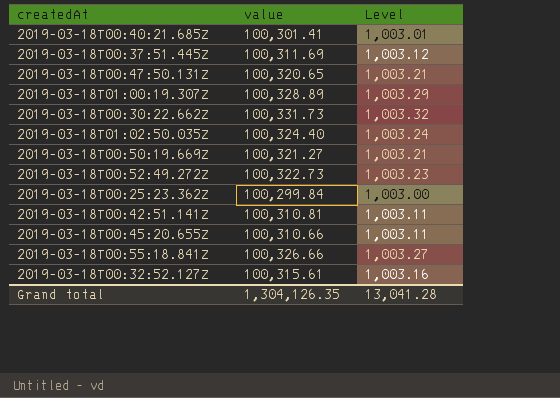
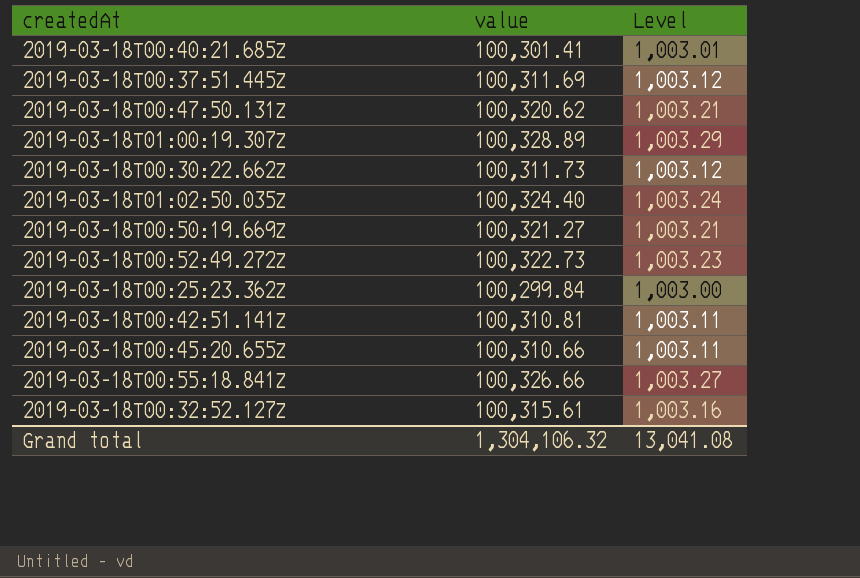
2019-03-18T00:47:50.131Z | value: 100,320.65 -> 100,320.62
2019-03-18T00:30:22.662Z | value: 100,331.73 -> 100,311.73
2019-03-18T00:30:22.662Z | Level: 1,003.32 -> 1,003.12
Grand total | value: 1,304,126.35 -> 1,304,106.32
Grand total | Level: 13,041.28 -> 13,041.08

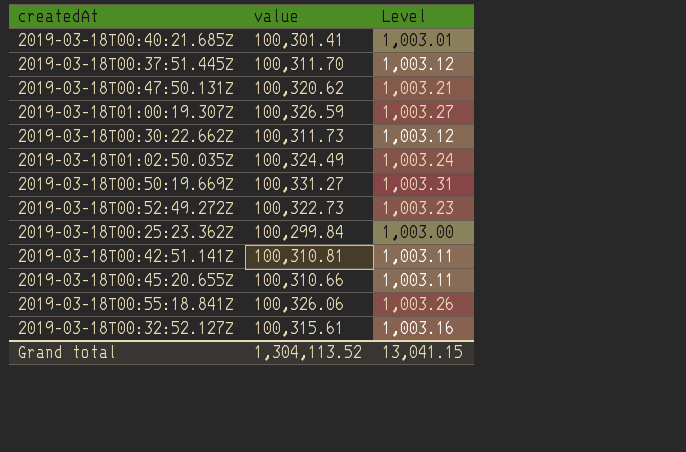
2019-03-18T00:37:51.445Z | value: 100,311.69 -> 100,311.70
2019-03-18T01:00:19.307Z | value: 100,328.89 -> 100,326.59
2019-03-18T01:00:19.307Z | Level: 1,003.29 -> 1,003.27
2019-03-18T01:02:50.035Z | value: 100,324.40 -> 100,324.49
2019-03-18T00:50:19.669Z | value: 100,321.27 -> 100,331.27
2019-03-18T00:50:19.669Z | Level: 1,003.21 -> 1,003.31
2019-03-18T00:55:18.841Z | value: 100,326.66 -> 100,326.06
2019-03-18T00:55:18.841Z | Level: 1,003.27 -> 1,003.26
Grand total | value: 1,304,106.32 -> 1,304,113.52
Grand total | Level: 13,041.08 -> 13,041.15

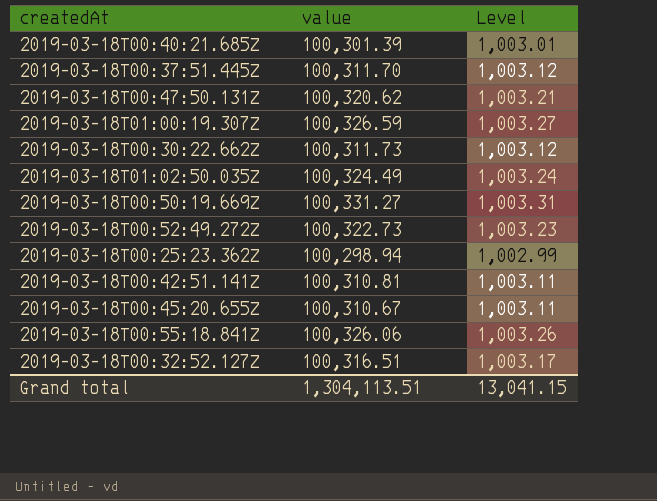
2019-03-18T00:40:21.685Z | value: 100,301.41 -> 100,301.39
2019-03-18T00:25:23.362Z | value: 100,299.84 -> 100,298.94
2019-03-18T00:25:23.362Z | Level: 1,003.00 -> 1,002.99
2019-03-18T00:45:20.655Z | value: 100,310.66 -> 100,310.67
2019-03-18T00:32:52.127Z | value: 100,315.61 -> 100,316.51
2019-03-18T00:32:52.127Z | Level: 1,003.16 -> 1,003.17
Grand total | value: 1,304,113.52 -> 1,304,113.51

